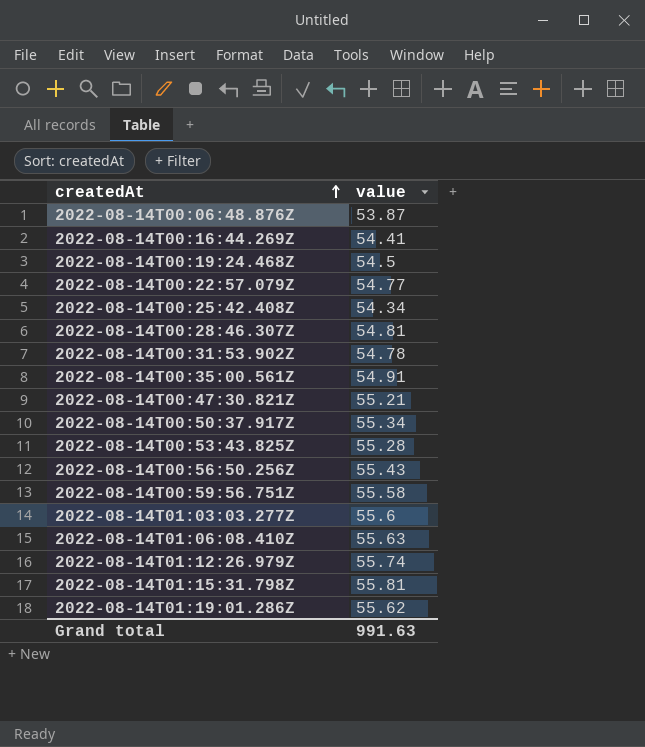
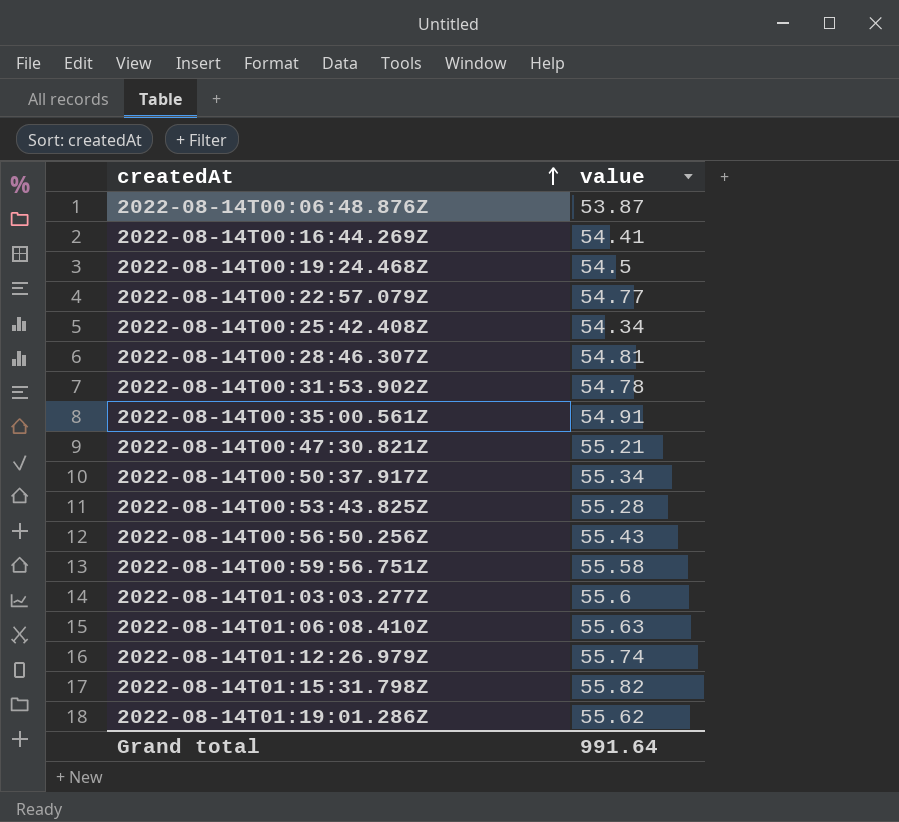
2022-08-14T01:15:31.798Z | value: 55.81 -> 55.82
Grand total | value: 991.63 -> 991.64

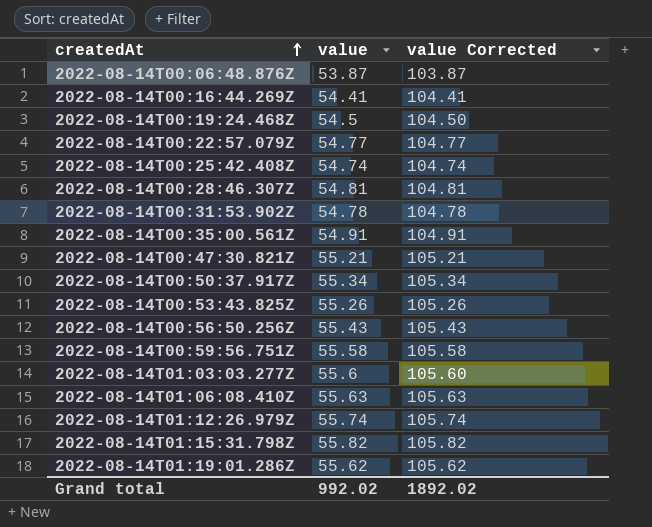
column value Corrected | formula: none -> [value] + 50
2022-08-14T00:25:42.408Z | value: 54.34 -> 54.74
2022-08-14T00:53:43.825Z | value: 55.28 -> 55.26
Grand total | value: 991.64 -> 992.02

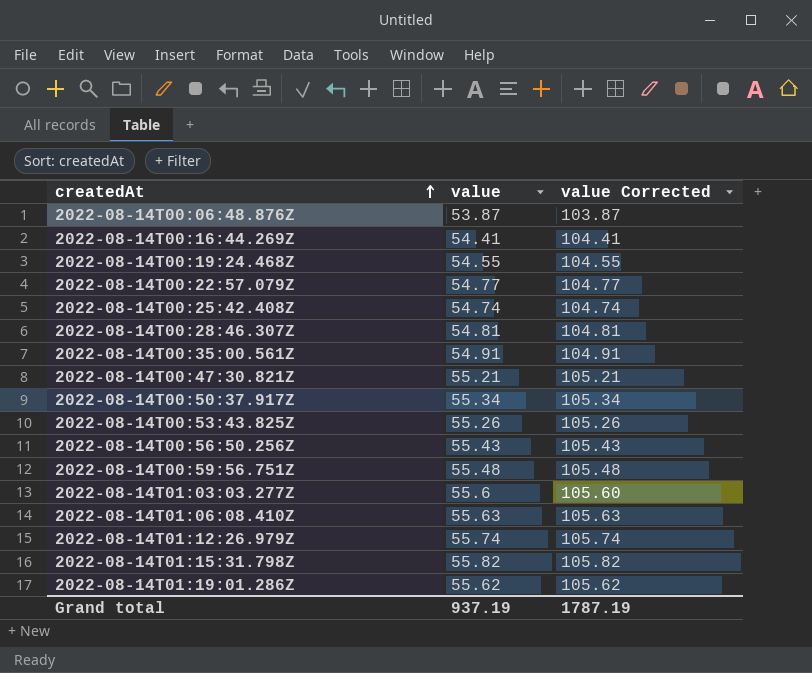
row 2022-08-14T00:31:53.902Z: 54.78 | 104.78 -> none
2022-08-14T00:19:24.468Z | value: 54.5 -> 54.55
2022-08-14T00:19:24.468Z | value Corrected: 104.50 -> 104.55
2022-08-14T00:59:56.751Z | value: 55.58 -> 55.48
2022-08-14T00:59:56.751Z | value Corrected: 105.58 -> 105.48
Grand total | value: 992.02 -> 937.19
Grand total | value Corrected: 1892.02 -> 1787.19

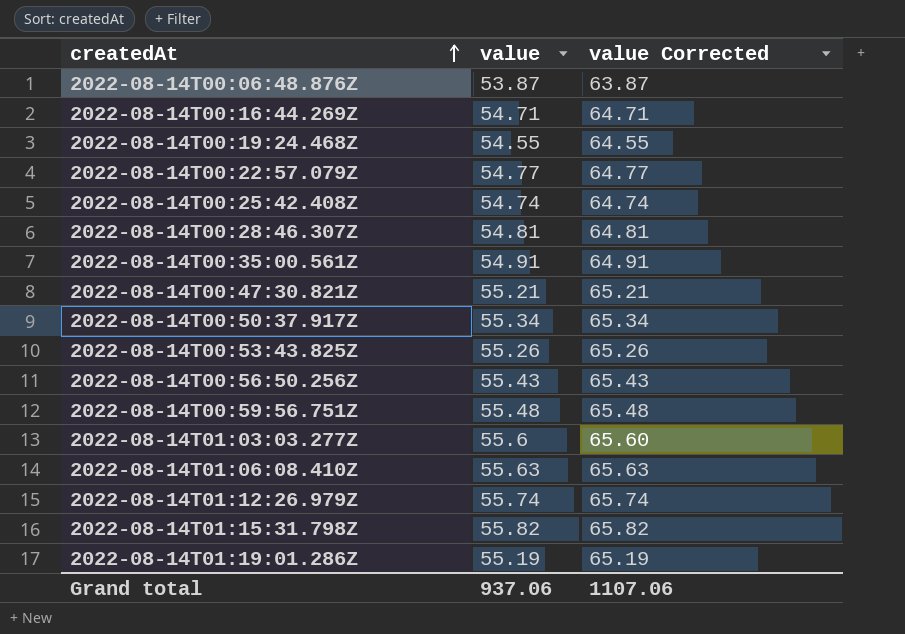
column value Corrected | formula: [value] + 50 -> [value] + 10
2022-08-14T00:16:44.269Z | value: 54.41 -> 54.71
2022-08-14T01:19:01.286Z | value: 55.62 -> 55.19
Grand total | value: 937.19 -> 937.06
Grand total | value Corrected: 1787.19 -> 1107.06

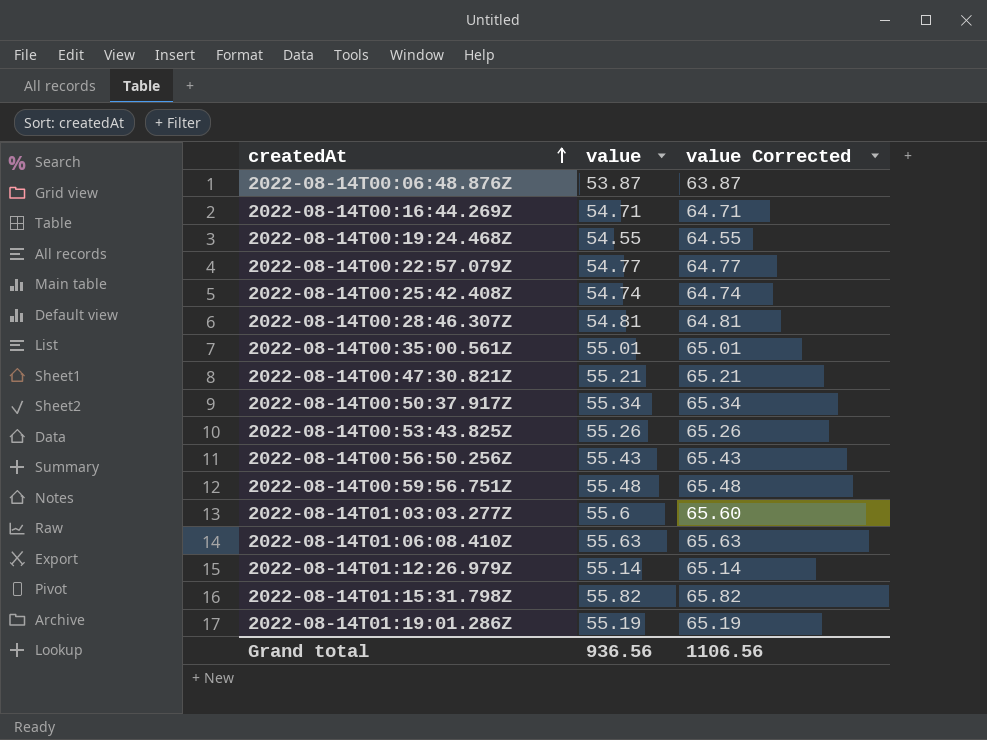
2022-08-14T00:35:00.561Z | value: 54.91 -> 55.01
2022-08-14T00:35:00.561Z | value Corrected: 64.91 -> 65.01
2022-08-14T01:12:26.979Z | value: 55.74 -> 55.14
2022-08-14T01:12:26.979Z | value Corrected: 65.74 -> 65.14
Grand total | value: 937.06 -> 936.56
Grand total | value Corrected: 1107.06 -> 1106.56

